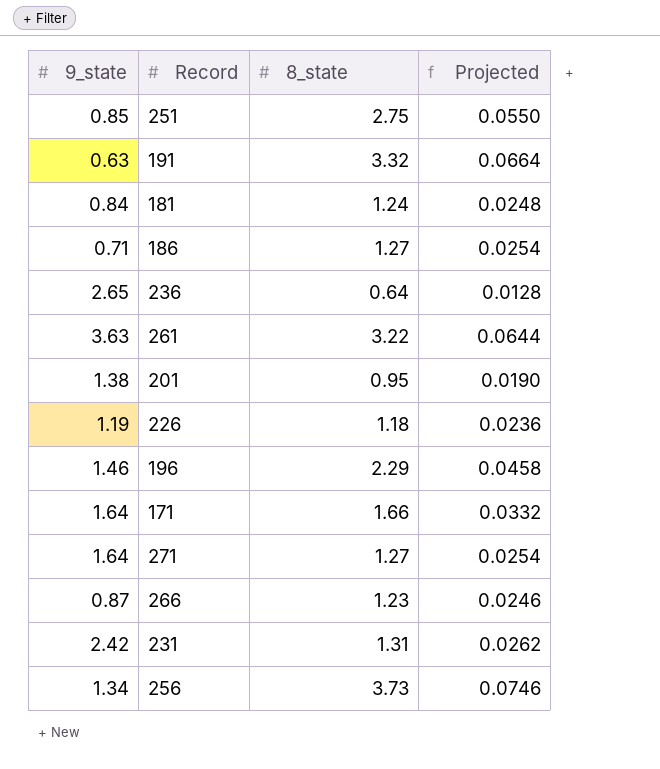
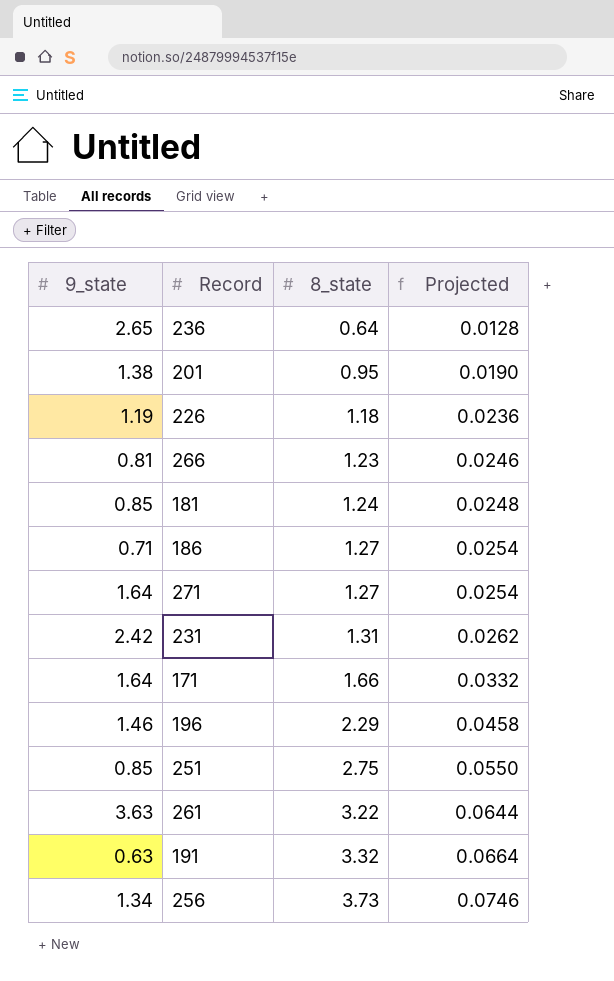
row order: none -> 8_state ascending
266 | 9_state: 0.87 -> 0.81
181 | 9_state: 0.84 -> 0.85

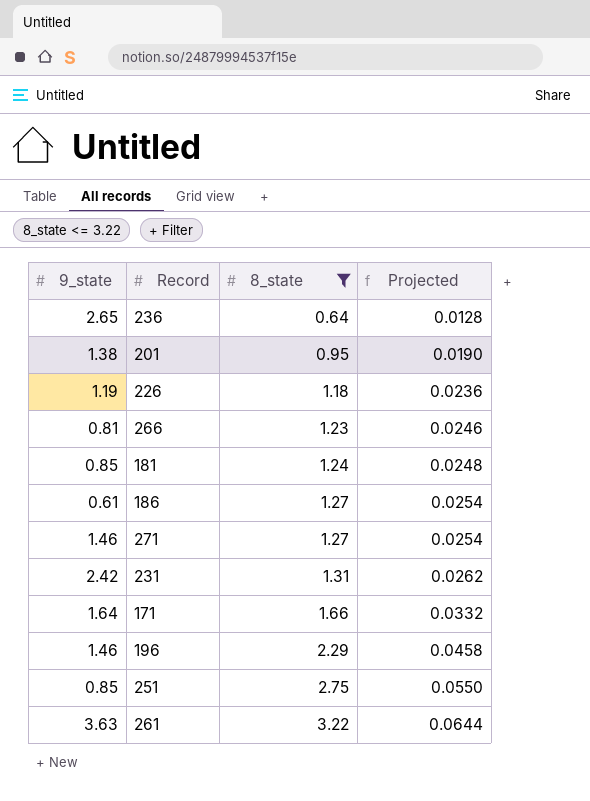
filter: none -> 8_state <= 3.22
186 | 9_state: 0.71 -> 0.61
271 | 9_state: 1.64 -> 1.46

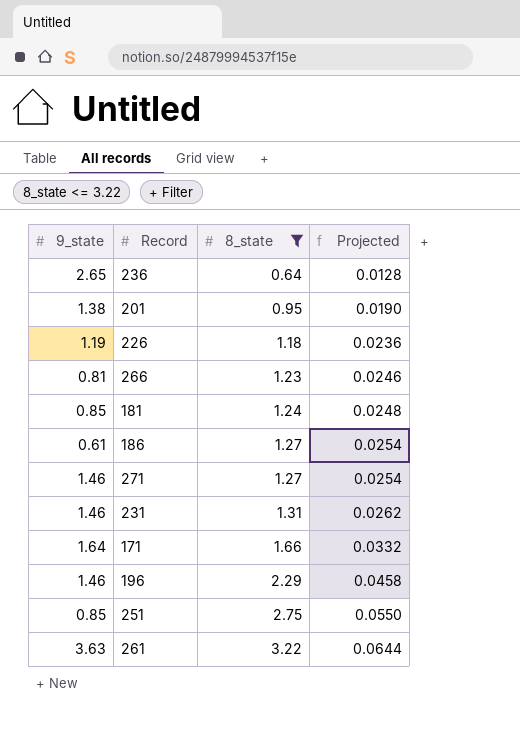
231 | 9_state: 2.42 -> 1.46

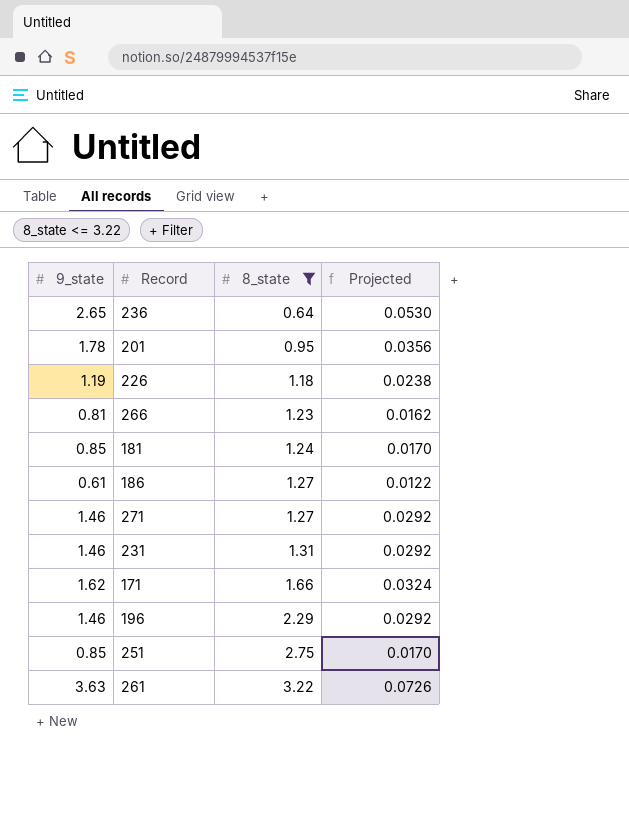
column Projected | formula: [8_state] * 0.02 -> [9_state] * 0.02
201 | 9_state: 1.38 -> 1.78
171 | 9_state: 1.64 -> 1.62

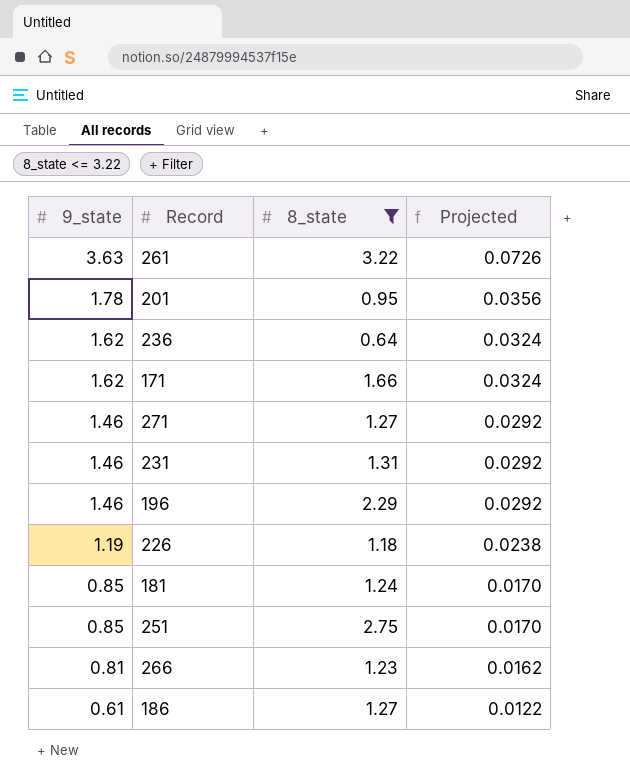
row order: 8_state ascending -> 9_state descending
236 | 9_state: 2.65 -> 1.62
236 | Projected: 0.0530 -> 0.0324

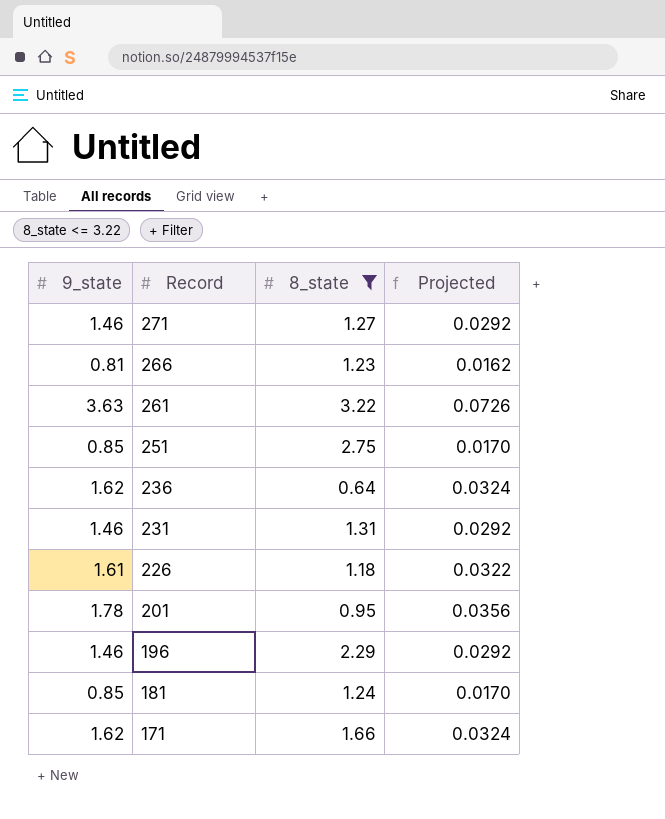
row order: 9_state descending -> Record descending
row 186: 0.61 | 1.27 | 0.0122 -> none
226 | 9_state: 1.19 -> 1.61
226 | Projected: 0.0238 -> 0.0322

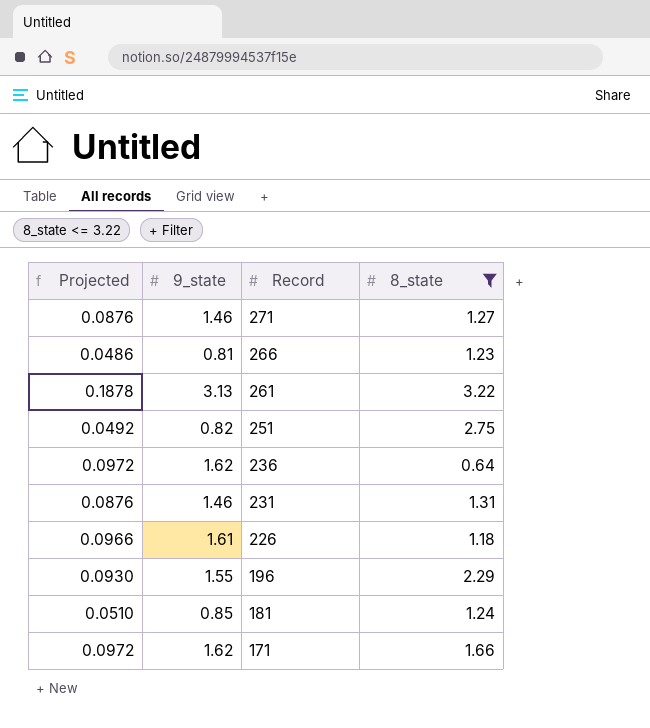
column Projected | formula: [9_state] * 0.02 -> [9_state] * 0.06
column Projected | position: 4 -> 1
row 201: 1.78 | 0.95 | 0.0356 -> none
261 | 9_state: 3.63 -> 3.13
251 | 9_state: 0.85 -> 0.82
196 | 9_state: 1.46 -> 1.55

